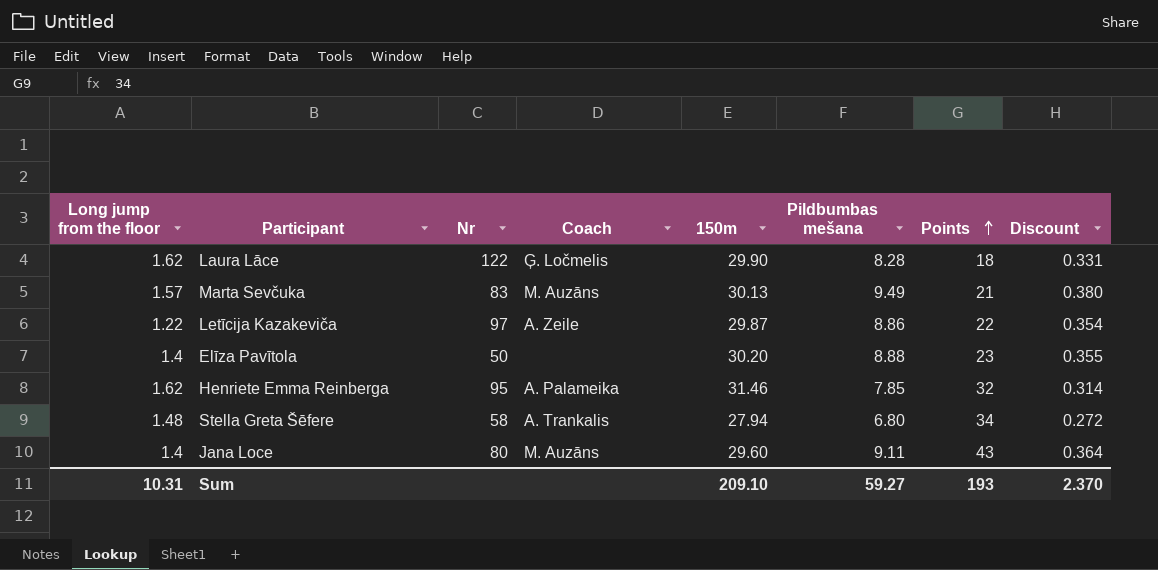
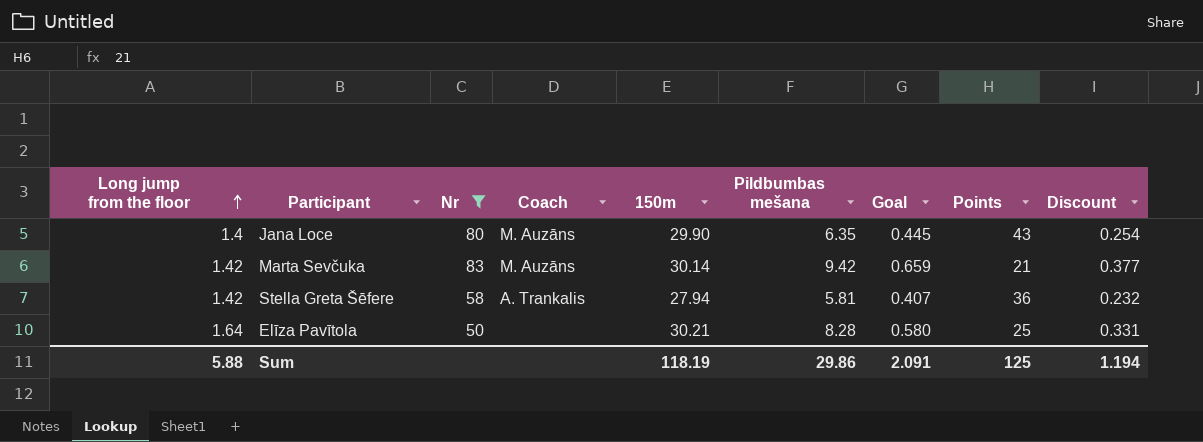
filter: none -> Nr <= 83
row order: Points ascending -> Long jump from the floor ascending
column Goal | formula: none -> [Pildbumbas mešana] * 0.07
Jana Loce | 150m: 29.60 -> 29.90
Jana Loce | Pildbumbas mešana: 9.11 -> 6.35
Jana Loce | Discount: 0.364 -> 0.254
Marta Sevčuka | Long jump from the floor: 1.57 -> 1.42
Marta Sevčuka | 150m: 30.13 -> 30.14
Marta Sevčuka | Pildbumbas mešana: 9.49 -> 9.42
Marta Sevčuka | Discount: 0.380 -> 0.377
Stella Greta Šēfere | Long jump from the floor: 1.48 -> 1.42
Stella Greta Šēfere | Pildbumbas mešana: 6.80 -> 5.81
Stella Greta Šēfere | Points: 34 -> 36
Stella Greta Šēfere | Discount: 0.272 -> 0.232
Elīza Pavītola | Long jump from the floor: 1.4 -> 1.64
Elīza Pavītola | 150m: 30.20 -> 30.21
Elīza Pavītola | Pildbumbas mešana: 8.88 -> 8.28
Elīza Pavītola | Points: 23 -> 25
Elīza Pavītola | Discount: 0.355 -> 0.331
Sum | Long jump from the floor: 10.31 -> 5.88
Sum | 150m: 209.10 -> 118.19
Sum | Pildbumbas mešana: 59.27 -> 29.86
Sum | Points: 193 -> 125
Sum | Discount: 2.370 -> 1.194

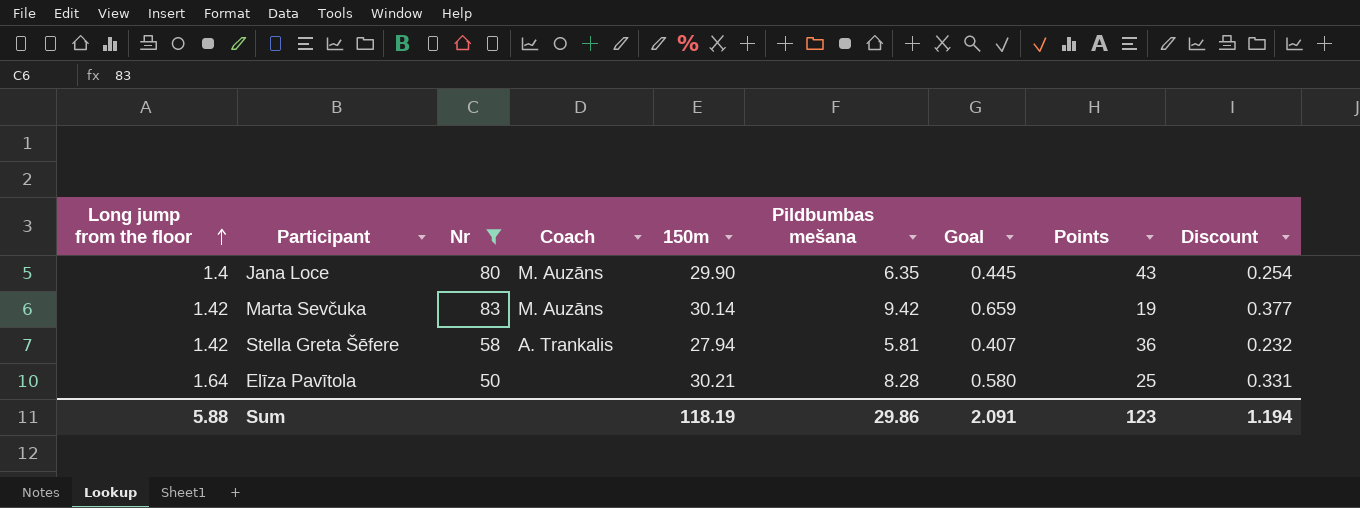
Marta Sevčuka | Points: 21 -> 19
Sum | Points: 125 -> 123

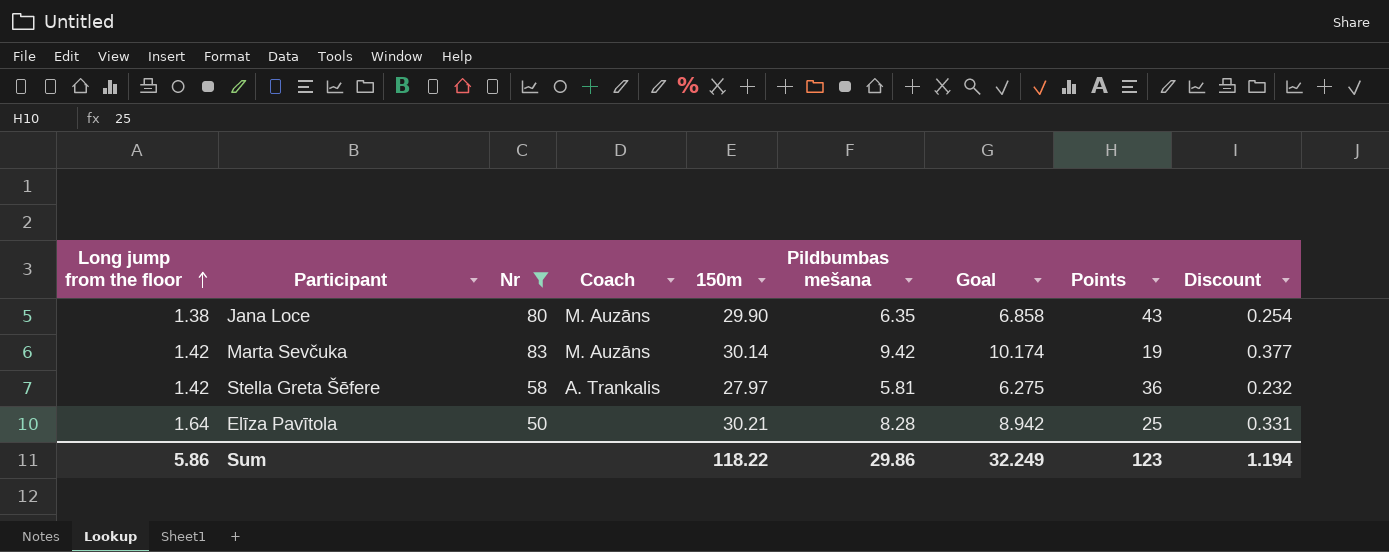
column Goal | formula: [Pildbumbas mešana] * 0.07 -> [Pildbumbas mešana] * 1.08
Jana Loce | Long jump from the floor: 1.4 -> 1.38
Stella Greta Šēfere | 150m: 27.94 -> 27.97
Sum | Long jump from the floor: 5.88 -> 5.86
Sum | 150m: 118.19 -> 118.22
Sum | Goal: 2.091 -> 32.249

